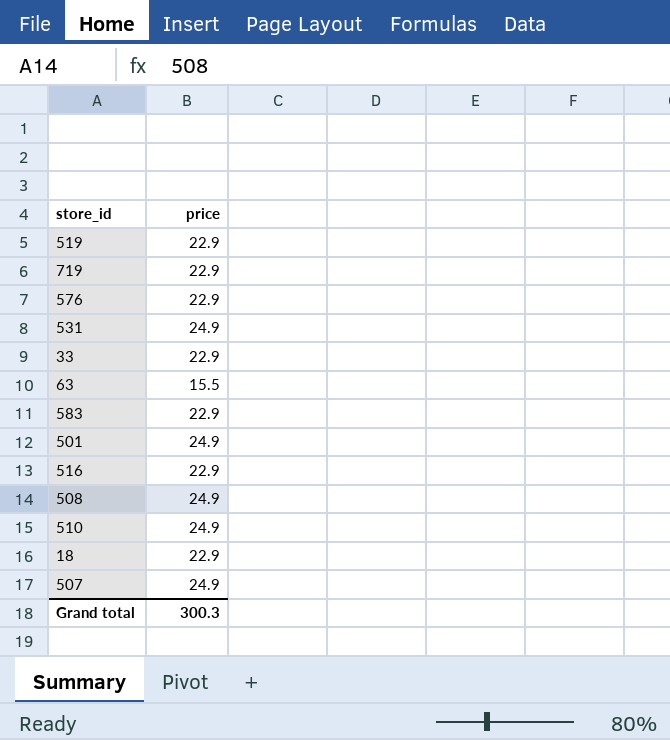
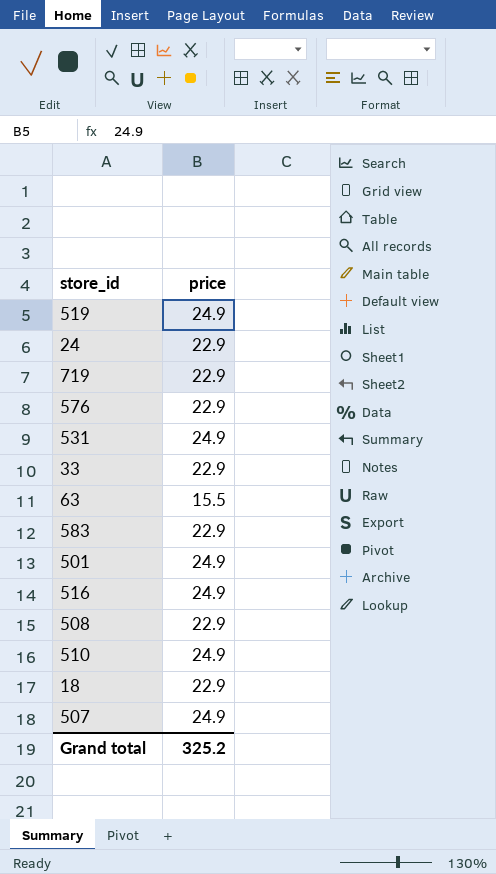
519 | price: 22.9 -> 24.9
row 24: none -> 22.9
516 | price: 22.9 -> 24.9
508 | price: 24.9 -> 22.9
Grand total | price: 300.3 -> 325.2

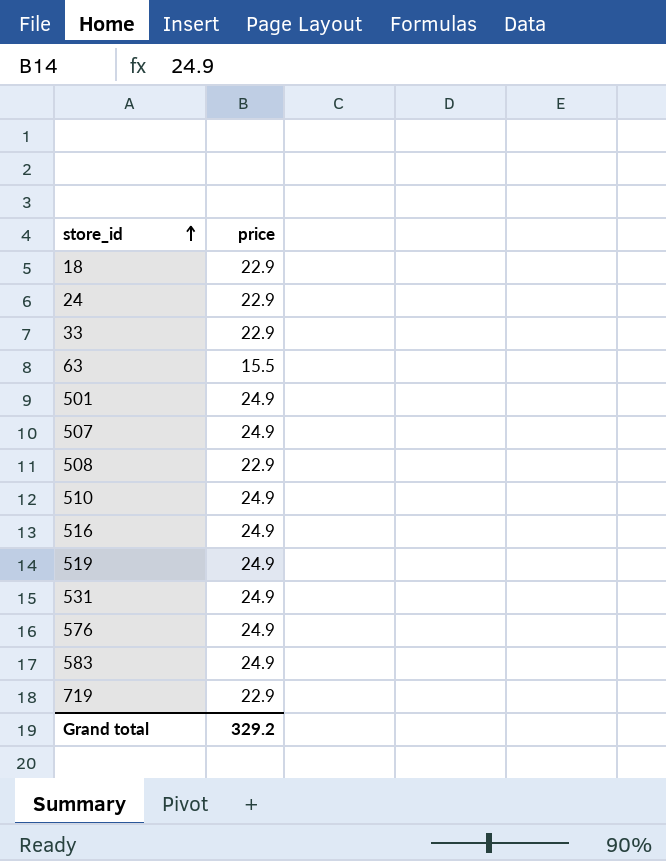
row order: none -> store_id ascending
576 | price: 22.9 -> 24.9
583 | price: 22.9 -> 24.9
Grand total | price: 325.2 -> 329.2

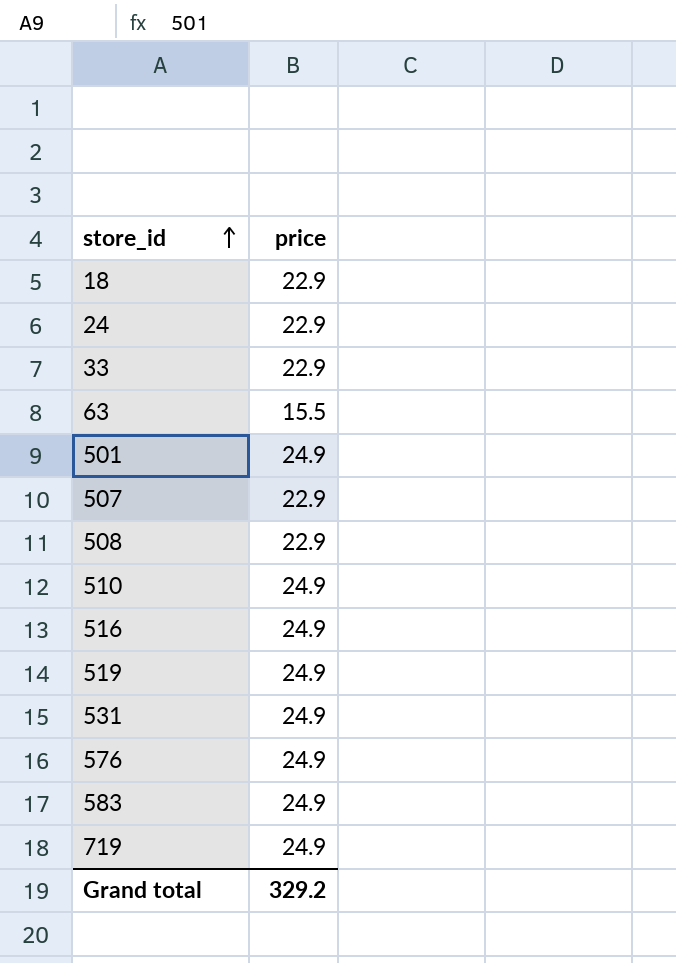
507 | price: 24.9 -> 22.9
719 | price: 22.9 -> 24.9

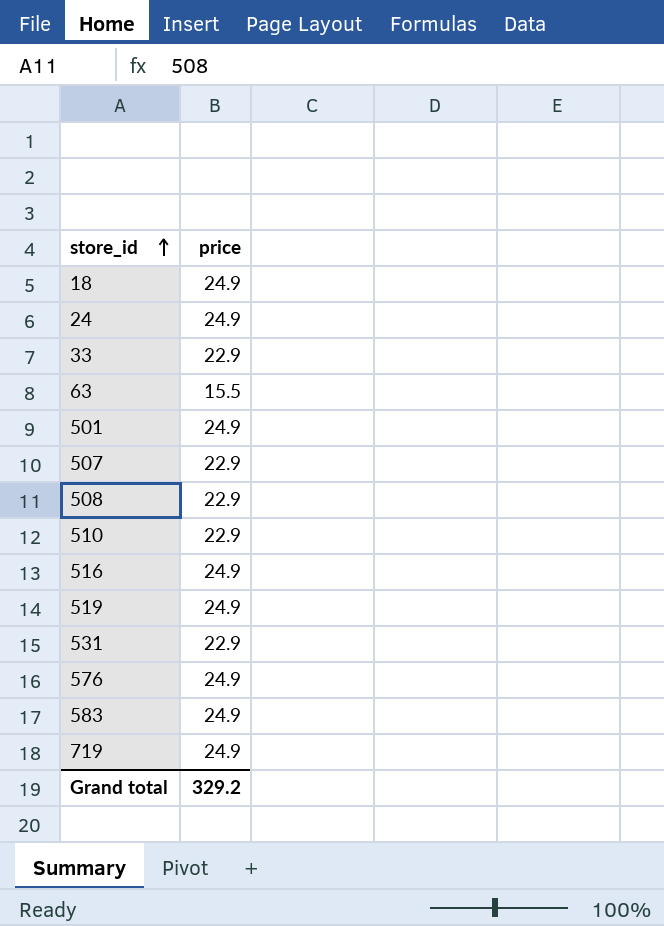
18 | price: 22.9 -> 24.9
24 | price: 22.9 -> 24.9
510 | price: 24.9 -> 22.9
531 | price: 24.9 -> 22.9

